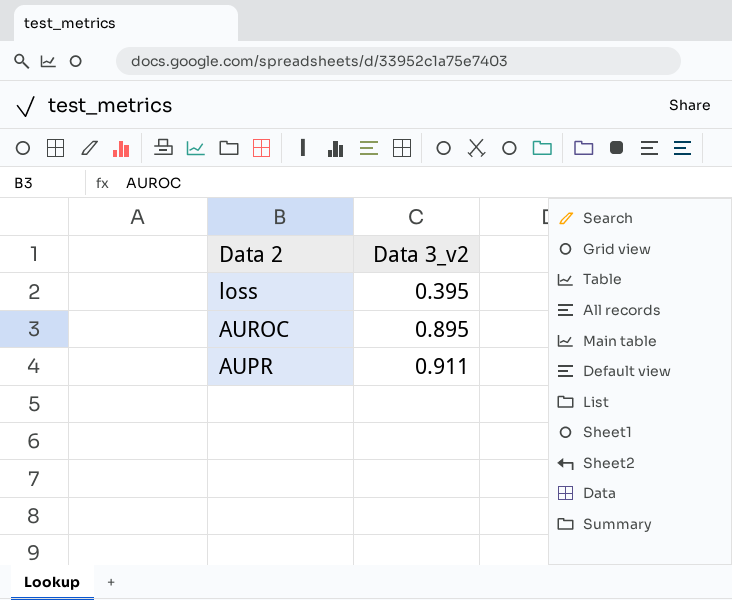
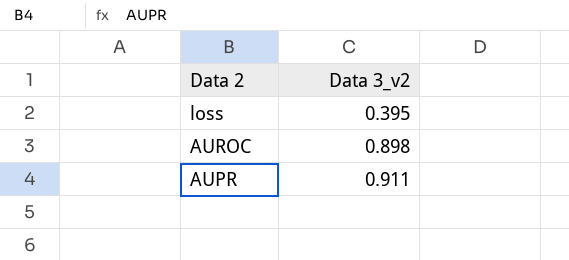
AUROC | Data 3_v2: 0.895 -> 0.898

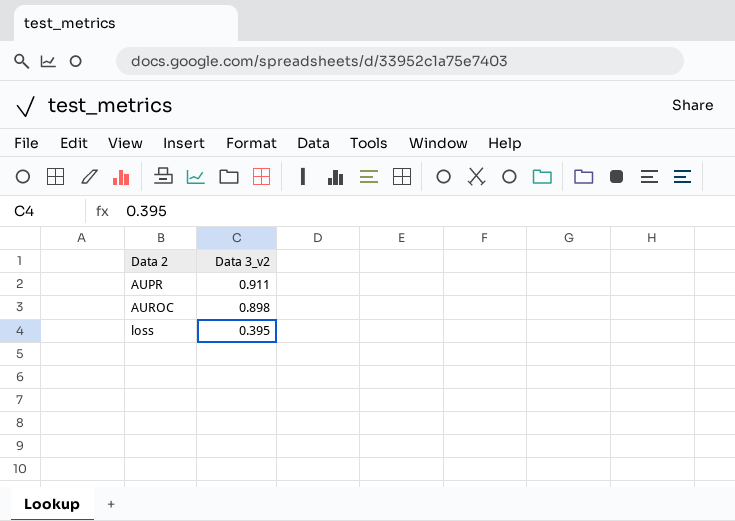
row order: Data 2 descending -> Data 2 ascending

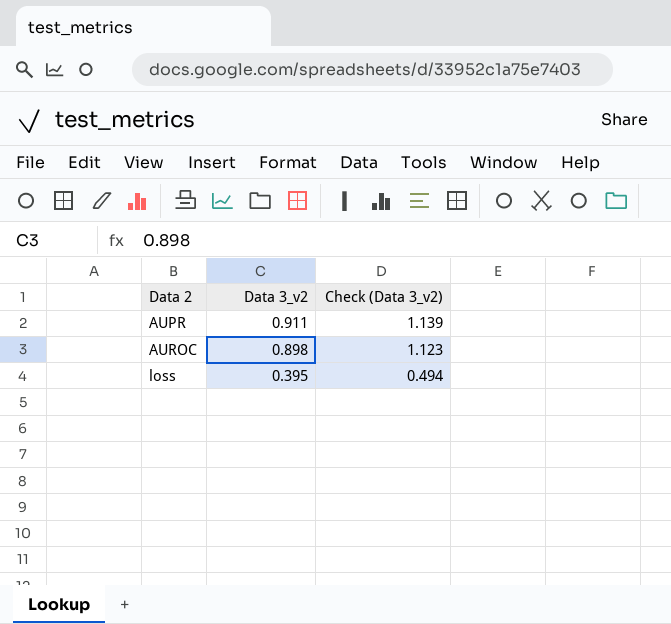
column Check (Data 3_v2) | formula: none -> [Data 3_v2] * 1.25

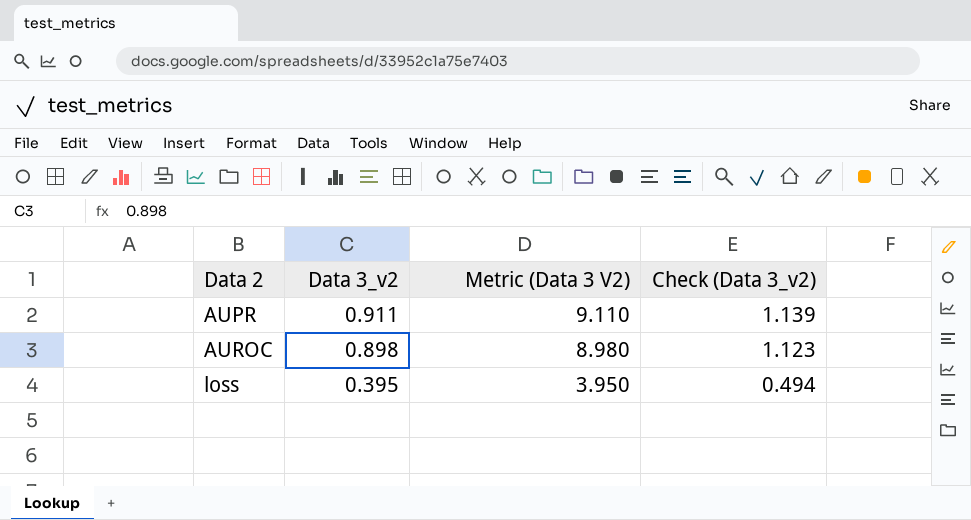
column Metric (Data 3 V2) | formula: none -> [Data 3_v2] * 10

